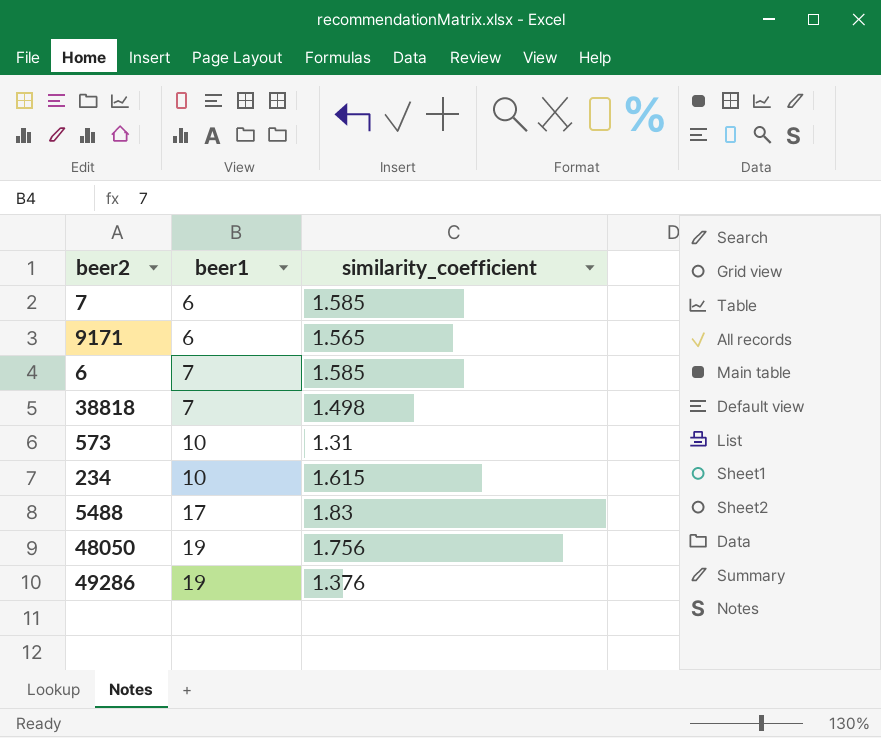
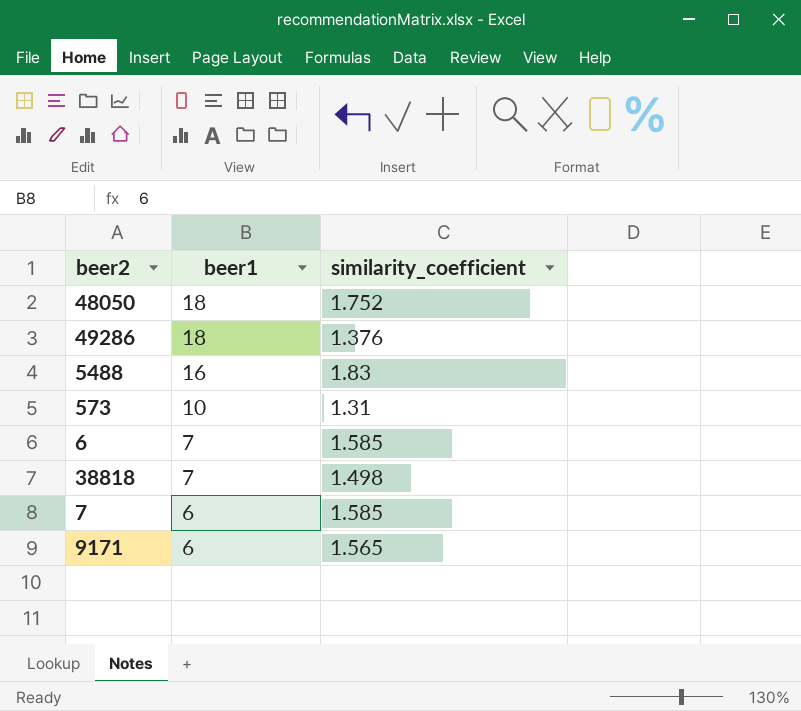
row order: beer1 ascending -> beer1 descending
row 234: 10 | 1.615 -> none
48050 | beer1: 19 -> 18
48050 | similarity_coefficient: 1.756 -> 1.752
49286 | beer1: 19 -> 18
5488 | beer1: 17 -> 16

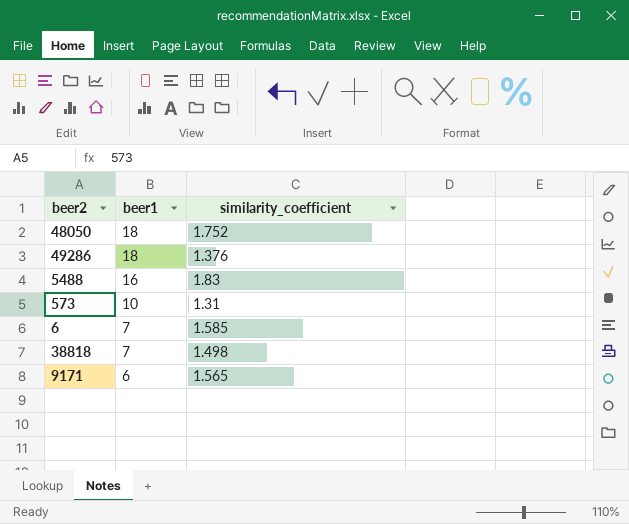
row 7: 6 | 1.585 -> none

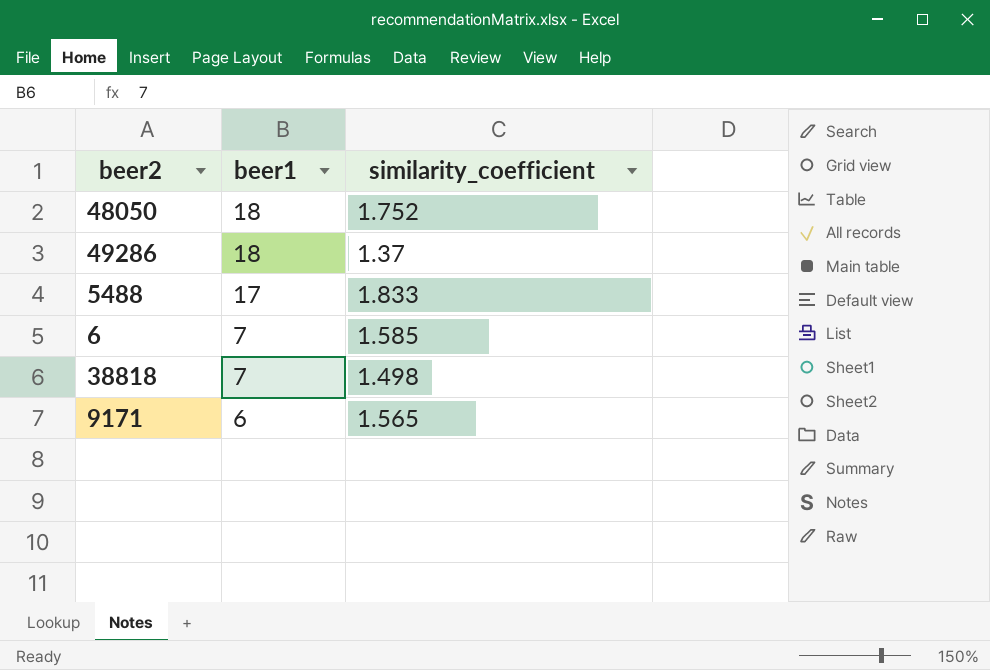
row 573: 10 | 1.31 -> none
49286 | similarity_coefficient: 1.376 -> 1.37
5488 | beer1: 16 -> 17
5488 | similarity_coefficient: 1.83 -> 1.833

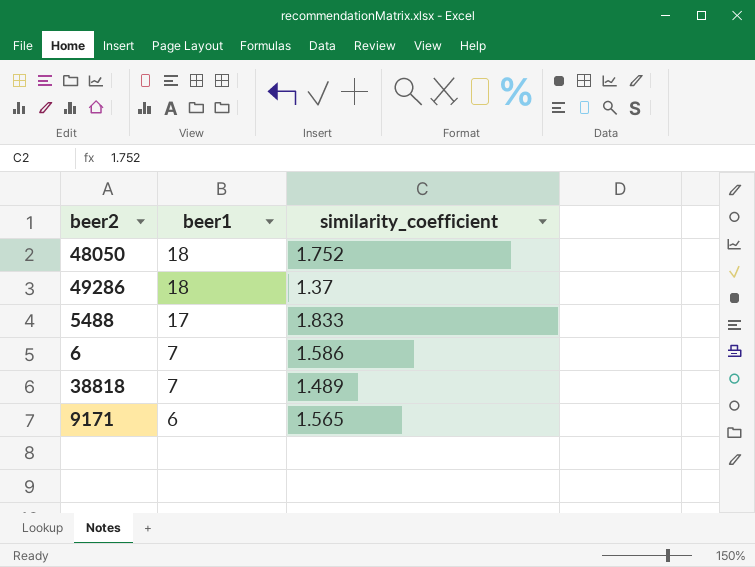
6 | similarity_coefficient: 1.585 -> 1.586
38818 | similarity_coefficient: 1.498 -> 1.489

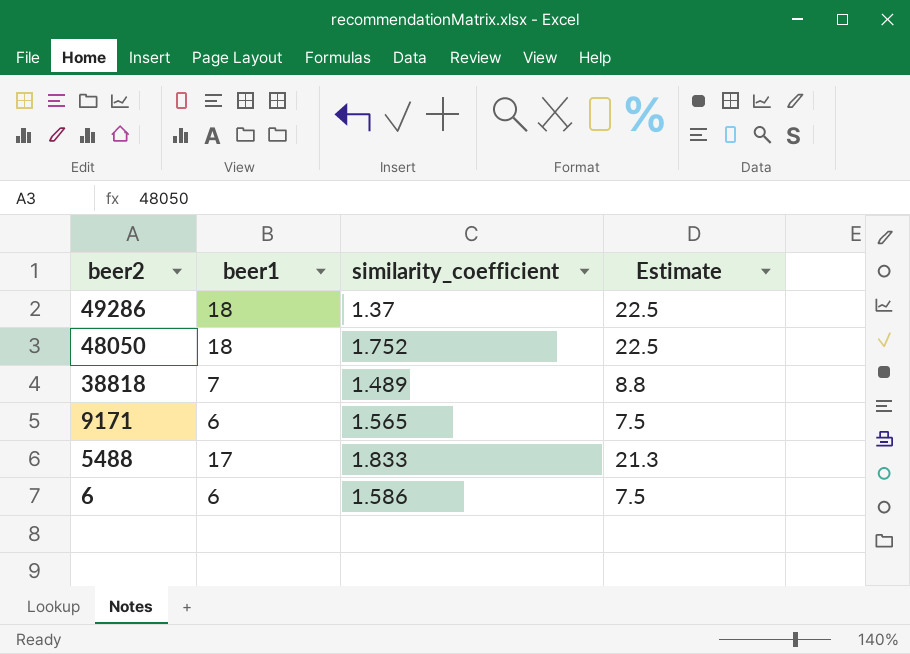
row order: beer1 descending -> beer2 descending
column Estimate | formula: none -> [beer1] * 1.25
6 | beer1: 7 -> 6

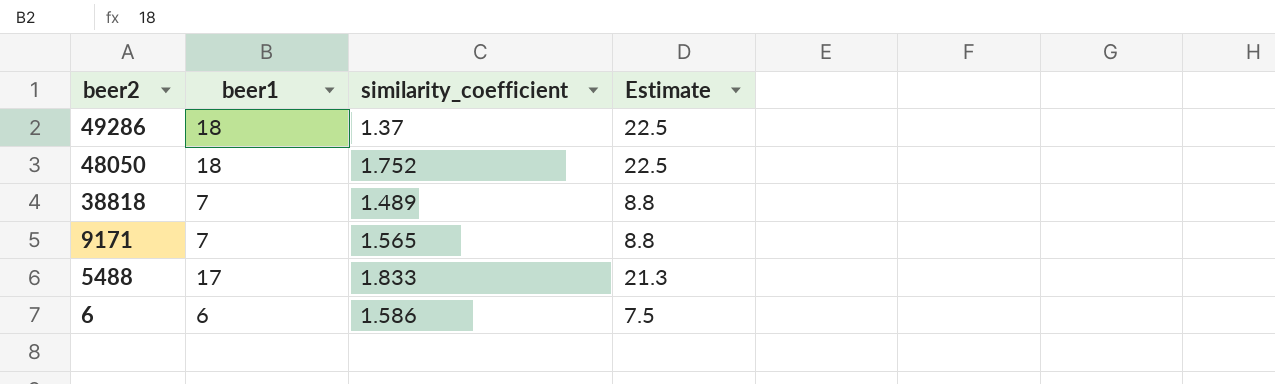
9171 | beer1: 6 -> 7
9171 | Estimate: 7.5 -> 8.8

